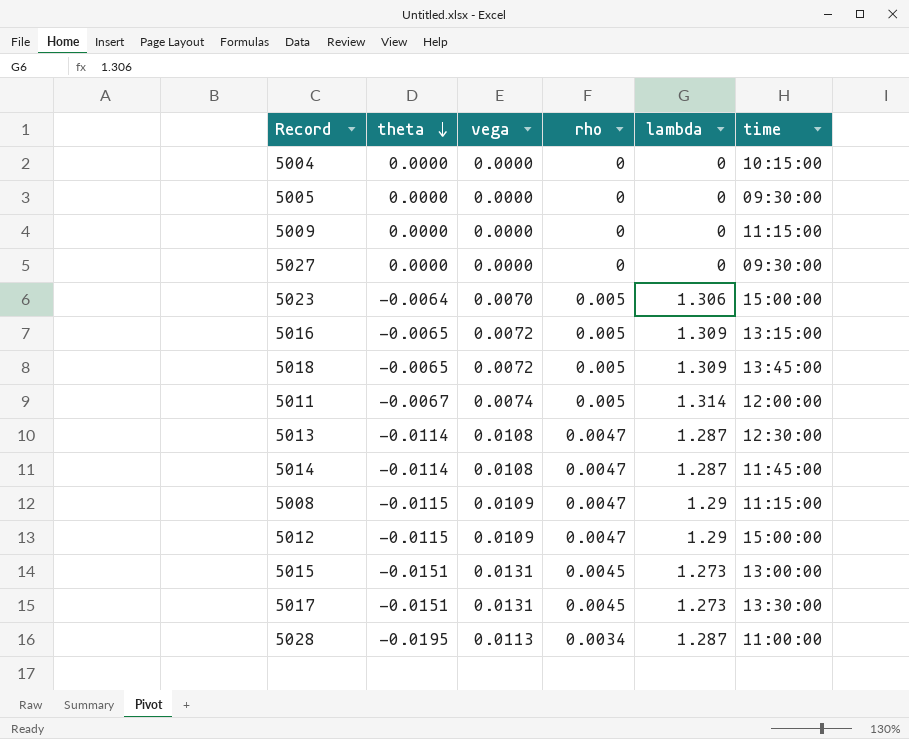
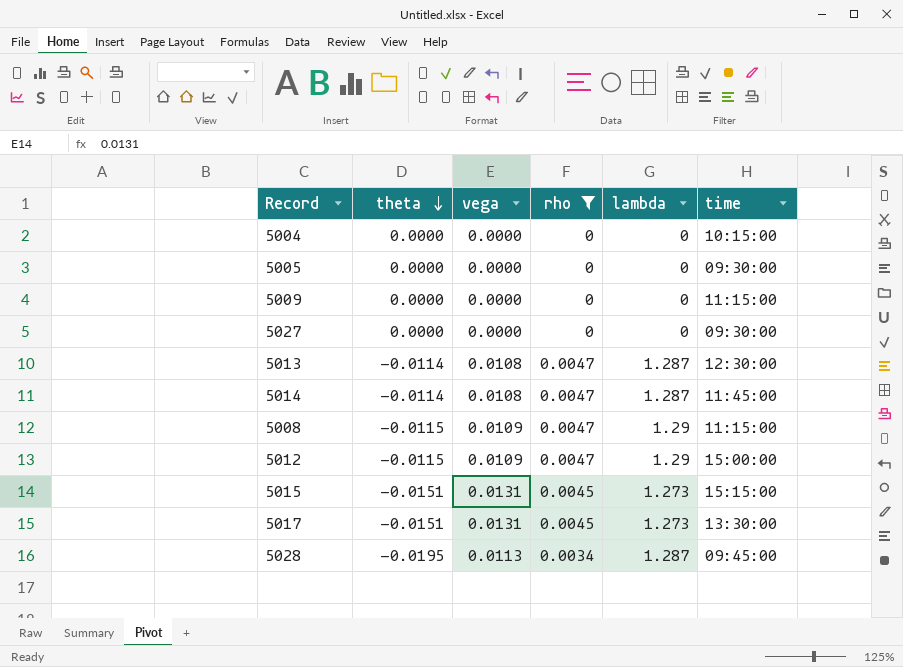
filter: none -> rho != 0.005
5015 | time: 13:00:00 -> 15:15:00
5028 | time: 11:00:00 -> 09:45:00

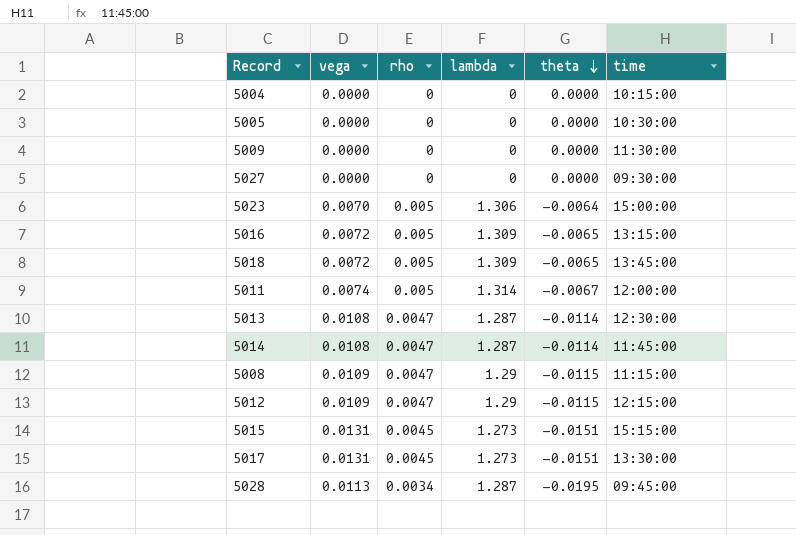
filter: rho != 0.005 -> none
column theta | position: 2 -> 5
5005 | time: 09:30:00 -> 10:30:00
5009 | time: 11:15:00 -> 11:30:00
5012 | time: 15:00:00 -> 12:15:00

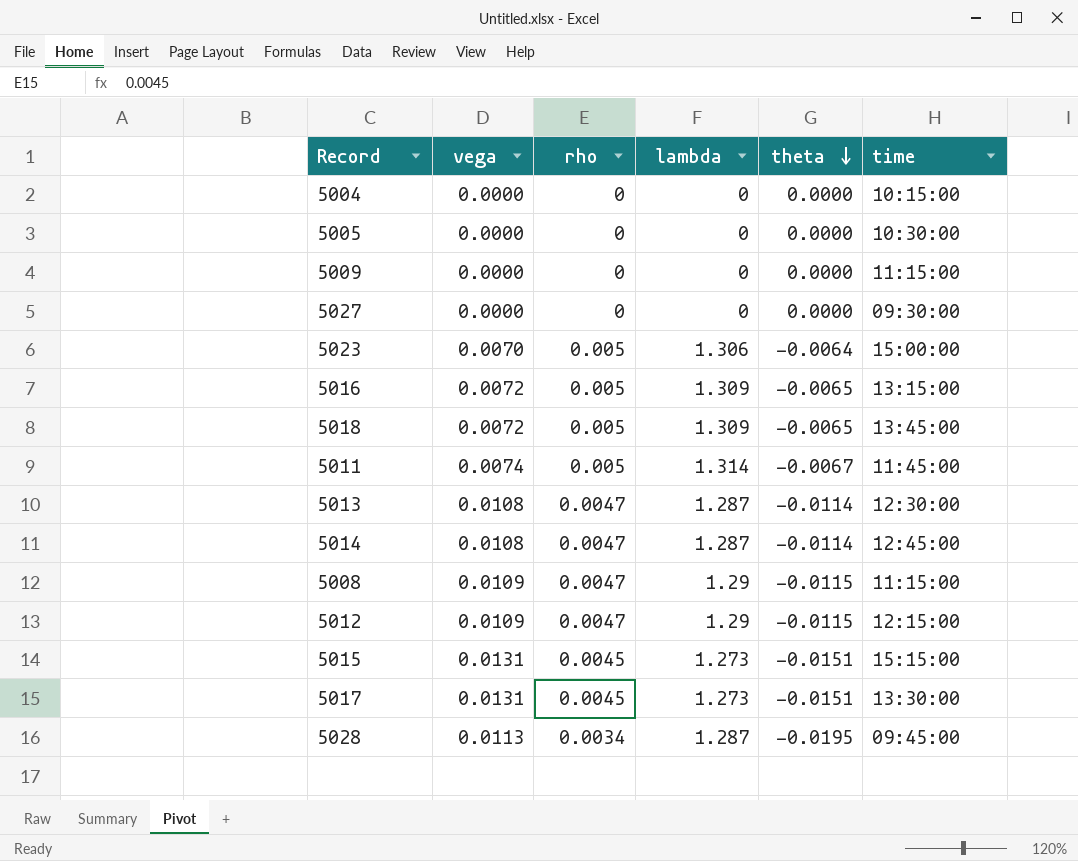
5009 | time: 11:30:00 -> 11:15:00
5011 | time: 12:00:00 -> 11:45:00
5014 | time: 11:45:00 -> 12:45:00

